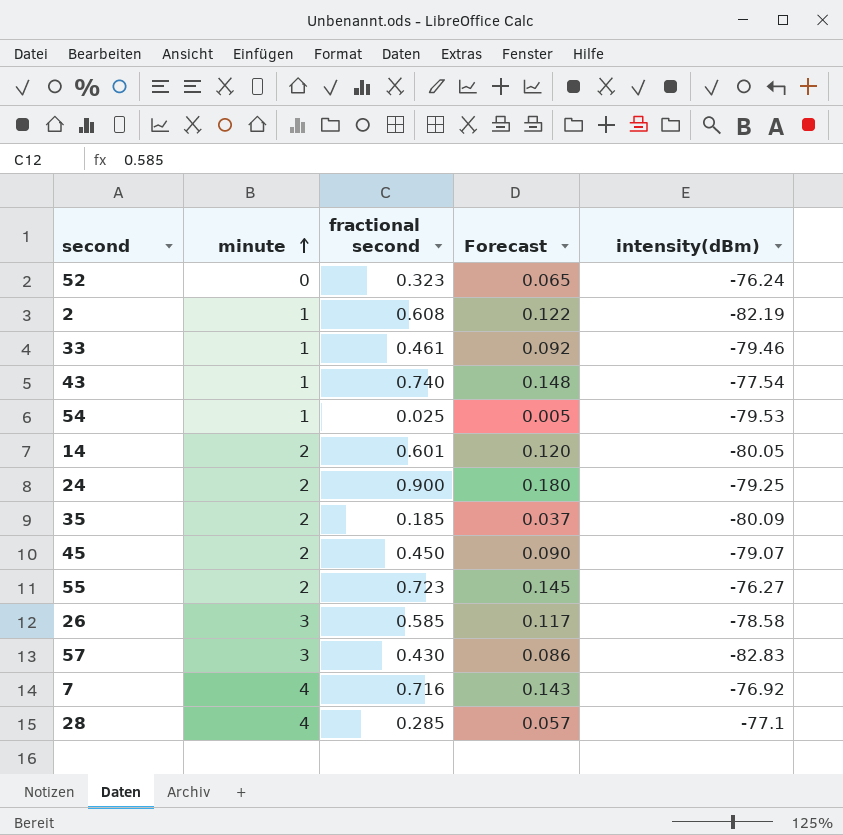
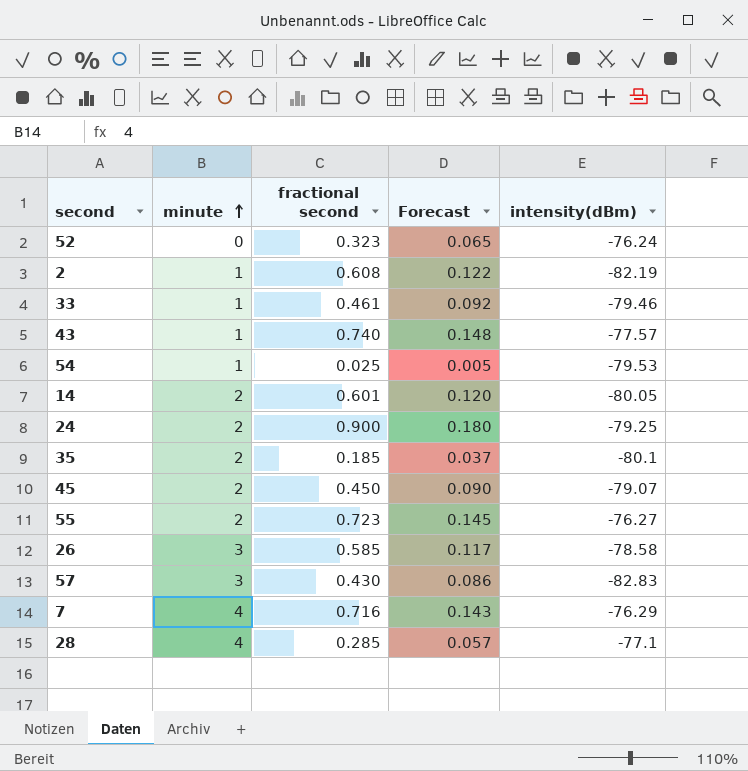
43 | intensity(dBm): -77.54 -> -77.57
35 | intensity(dBm): -80.09 -> -80.1
7 | intensity(dBm): -76.92 -> -76.29

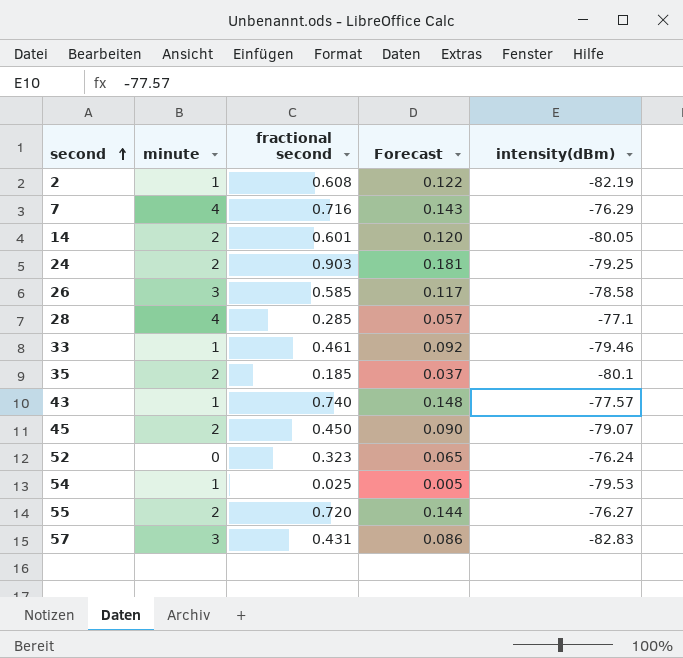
row order: minute ascending -> second ascending
24 | fractional second: 0.900 -> 0.903
24 | Forecast: 0.180 -> 0.181
55 | fractional second: 0.723 -> 0.720
55 | Forecast: 0.145 -> 0.144
57 | fractional second: 0.430 -> 0.431

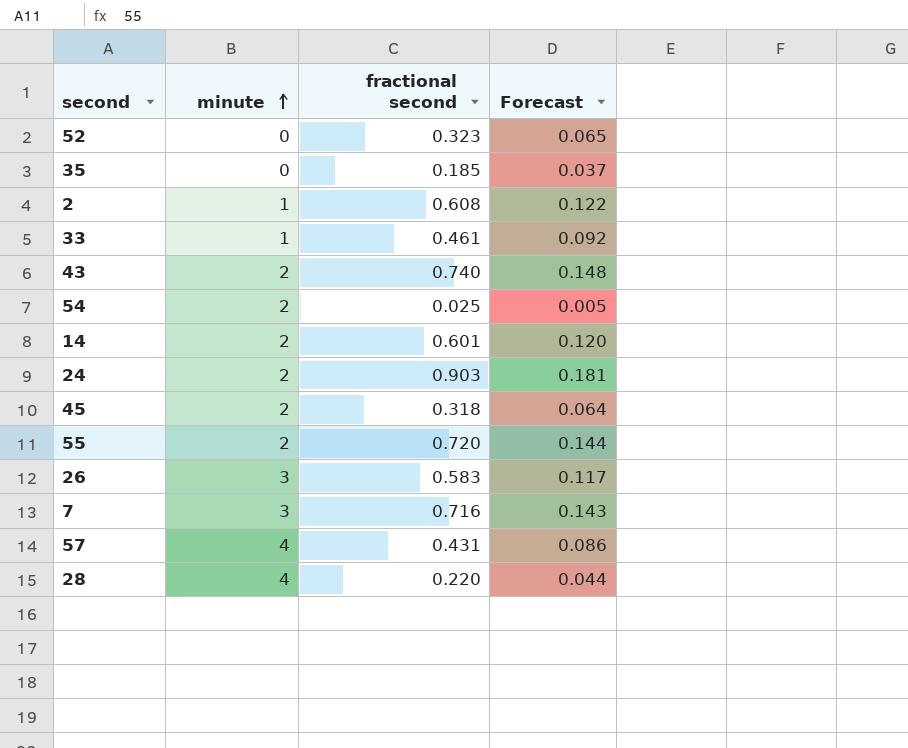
row order: second ascending -> minute ascending
column intensity(dBm) | position: 5 -> none
35 | minute: 2 -> 0
43 | minute: 1 -> 2
54 | minute: 1 -> 2
45 | fractional second: 0.450 -> 0.318
45 | Forecast: 0.090 -> 0.064
26 | fractional second: 0.585 -> 0.583
7 | minute: 4 -> 3
57 | minute: 3 -> 4
28 | fractional second: 0.285 -> 0.220
28 | Forecast: 0.057 -> 0.044

